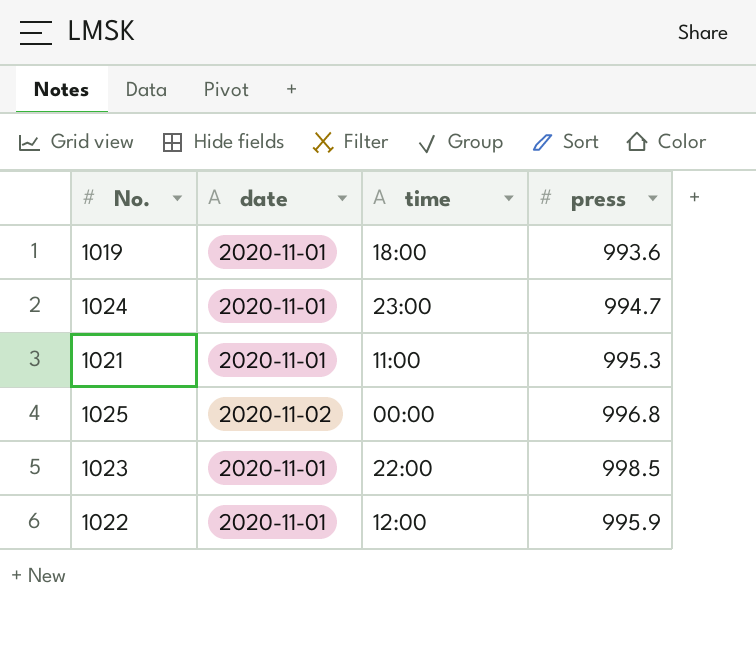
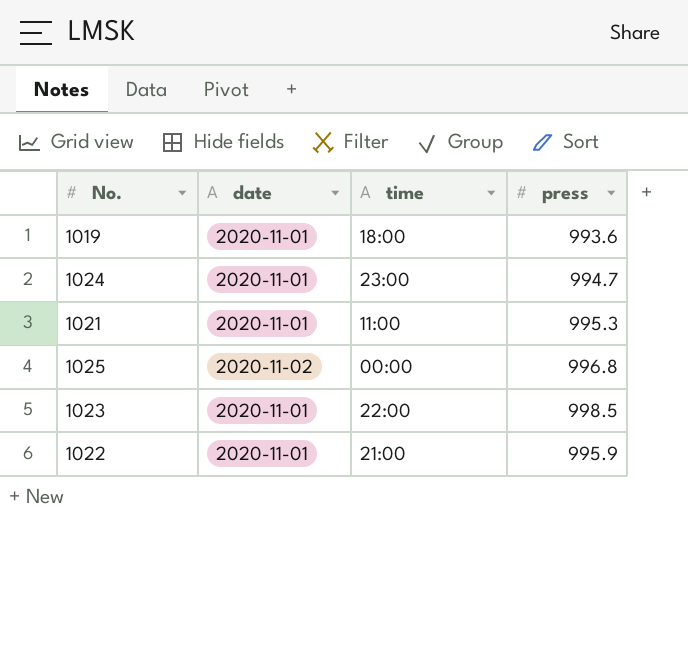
1022 | time: 12:00 -> 21:00

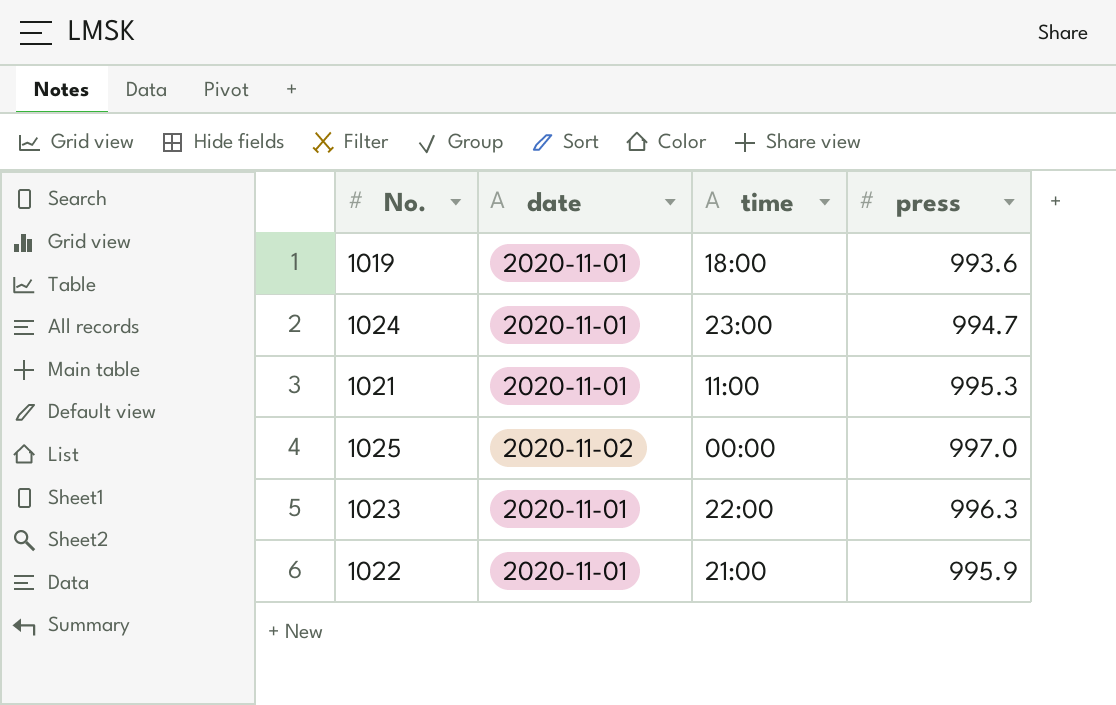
1025 | press: 996.8 -> 997.0
1023 | press: 998.5 -> 996.3

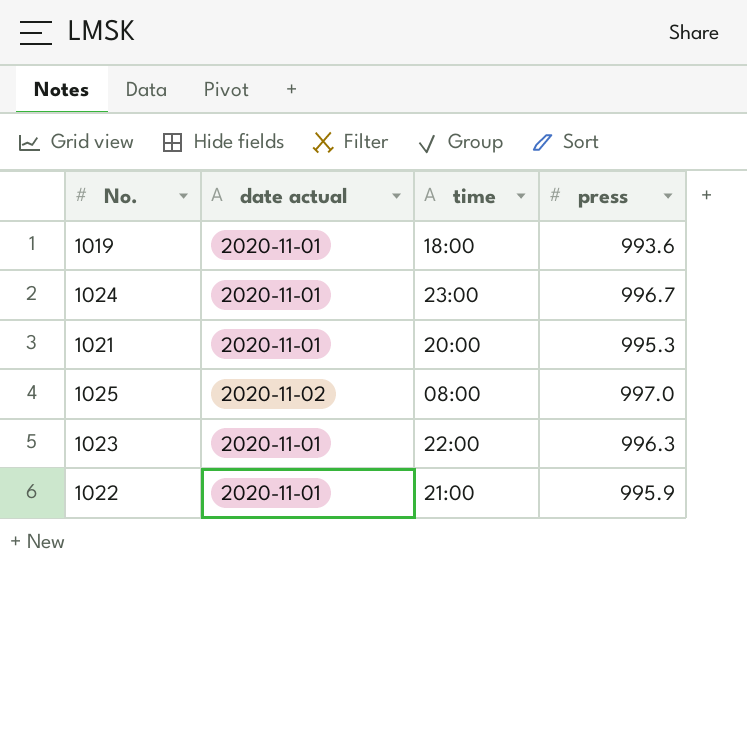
column name: date -> date actual
1024 | press: 994.7 -> 996.7
1021 | time: 11:00 -> 20:00
1025 | time: 00:00 -> 08:00

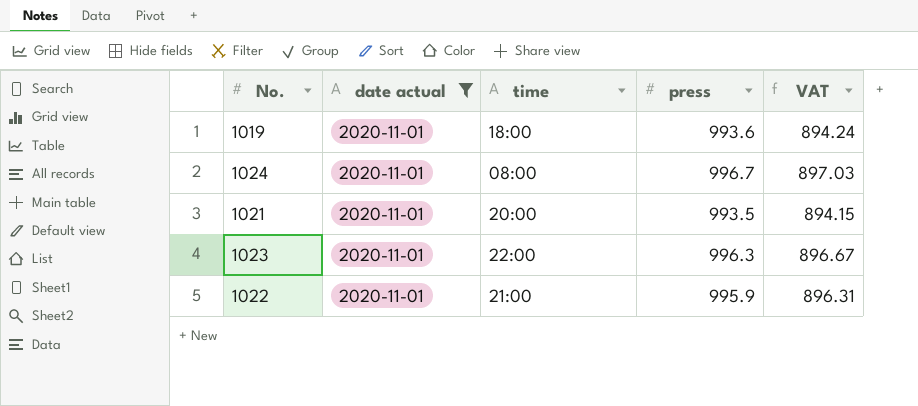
filter: none -> date actual = 2020-11-01
column VAT | formula: none -> [press] * 0.9
1024 | time: 23:00 -> 08:00
1021 | press: 995.3 -> 993.5

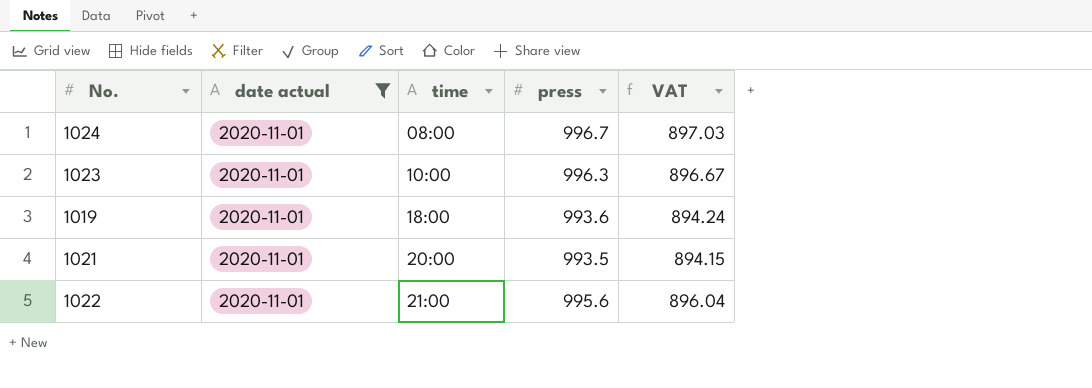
row order: none -> time ascending
1023 | time: 22:00 -> 10:00
1022 | press: 995.9 -> 995.6
1022 | VAT: 896.31 -> 896.04

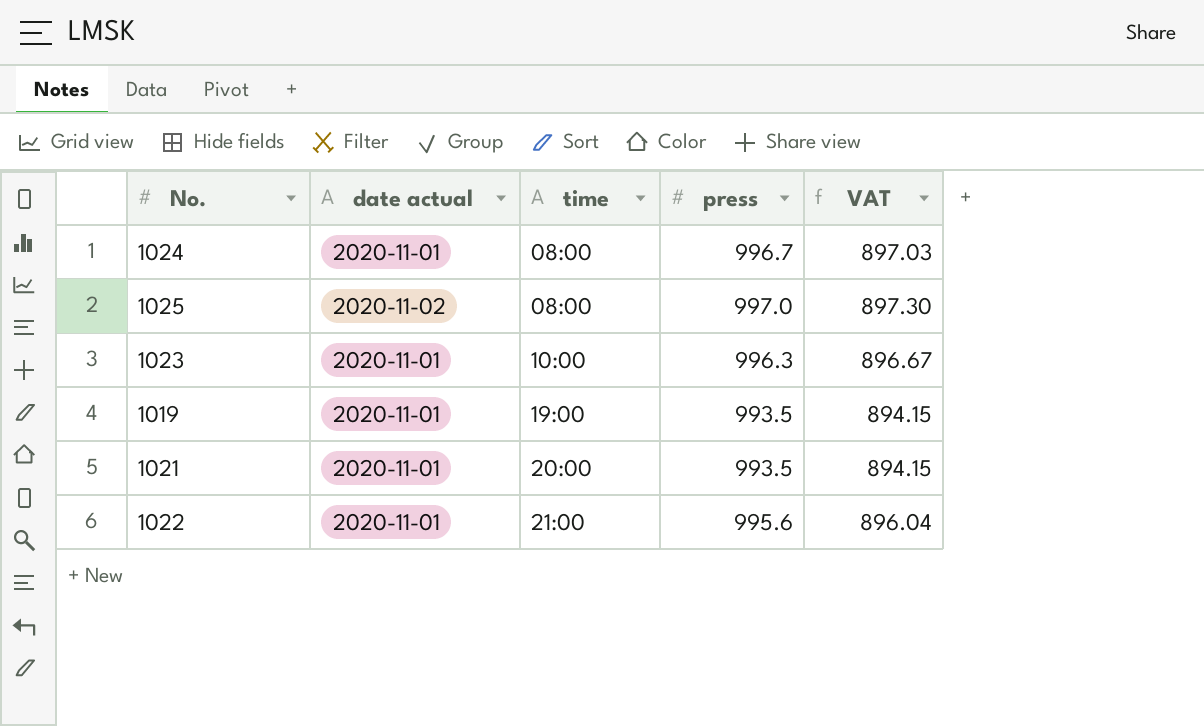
filter: date actual = 2020-11-01 -> none
1019 | time: 18:00 -> 19:00
1019 | press: 993.6 -> 993.5
1019 | VAT: 894.24 -> 894.15

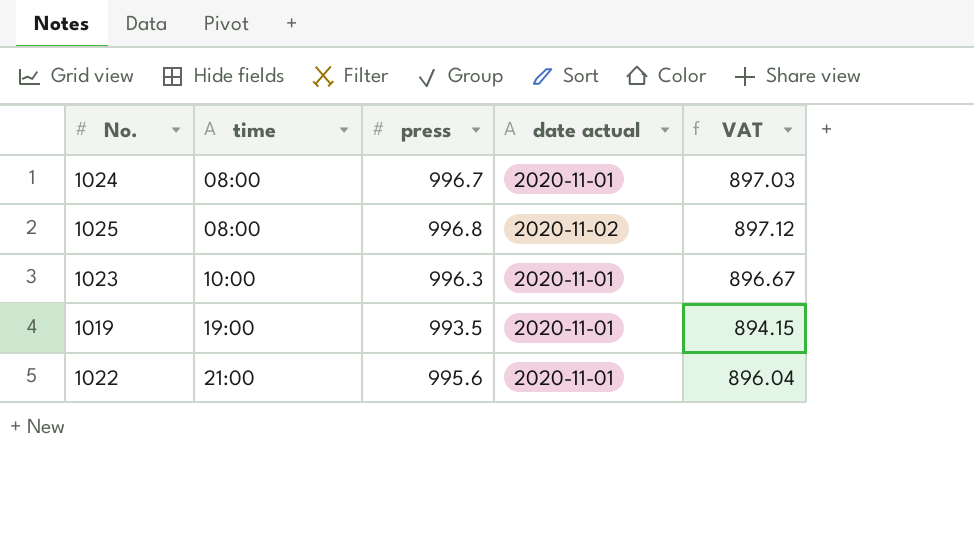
column date actual | position: 2 -> 4
row 1021: 2020-11-01 | 20:00 | 993.5 | 894.15 -> none
1025 | press: 997.0 -> 996.8
1025 | VAT: 897.30 -> 897.12

